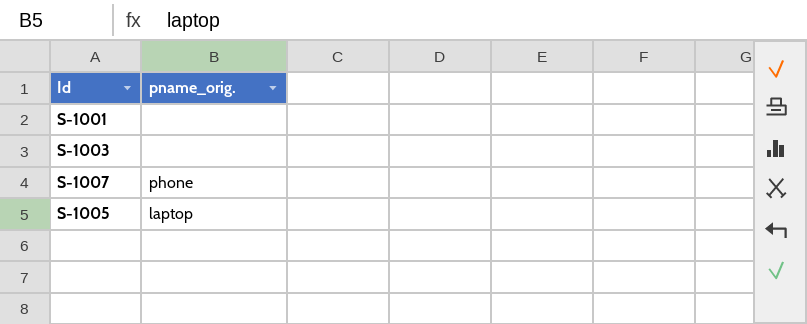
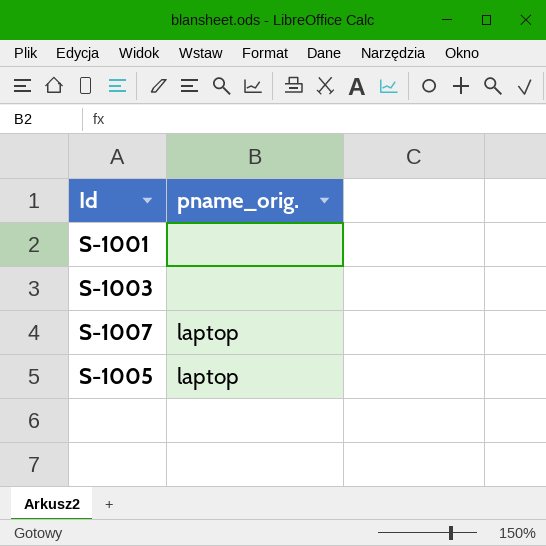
S-1007 | pname_orig.: phone -> laptop

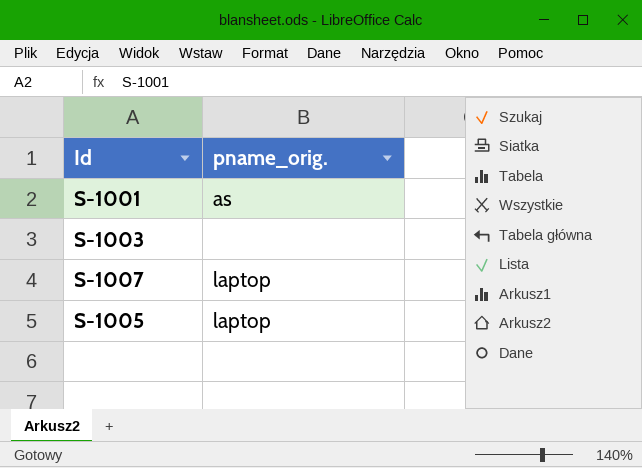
S-1001 | pname_orig.: none -> as

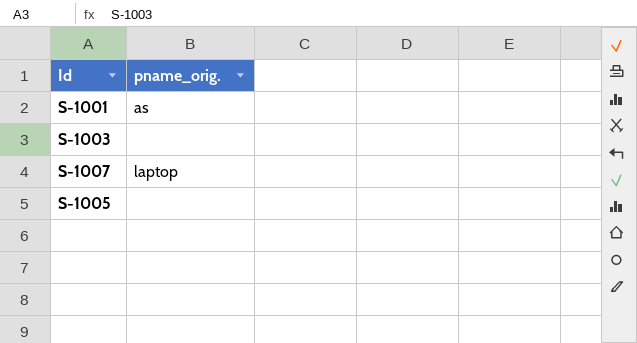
S-1005 | pname_orig.: laptop -> none

